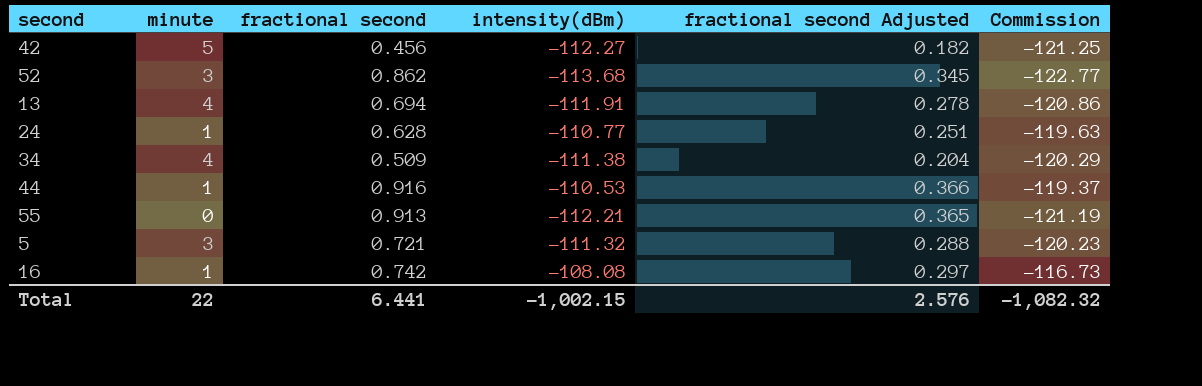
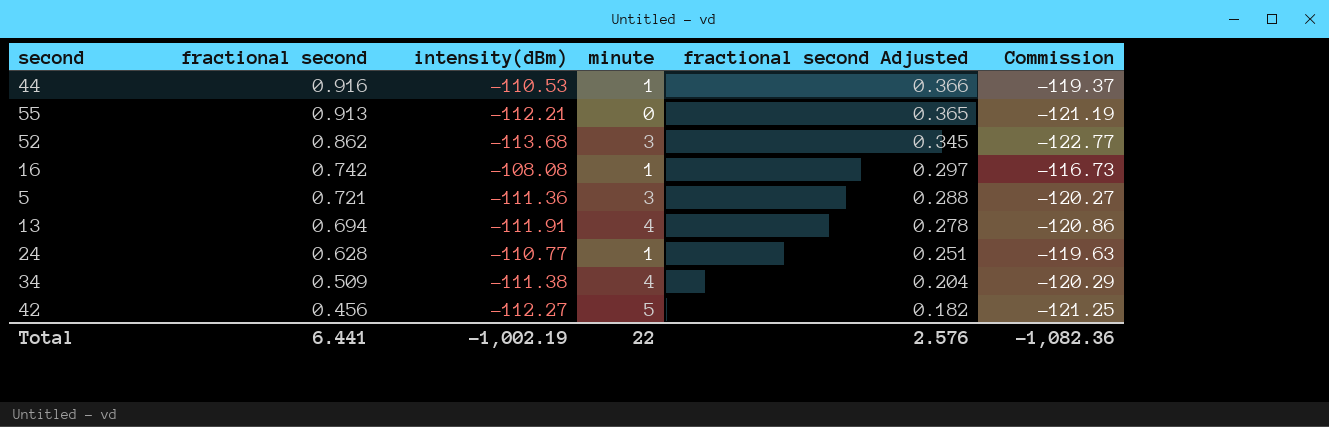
row order: none -> fractional second descending
column minute | position: 2 -> 4
5 | intensity(dBm): -111.32 -> -111.36
5 | Commission: -120.23 -> -120.27
Total | intensity(dBm): -1,002.15 -> -1,002.19
Total | Commission: -1,082.32 -> -1,082.36

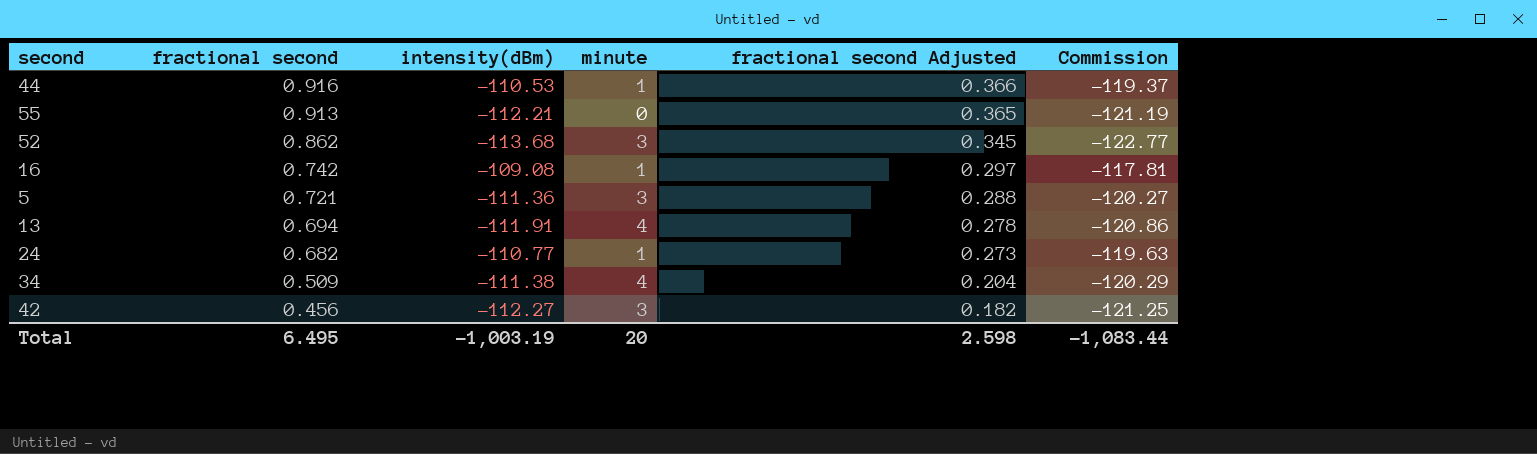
16 | intensity(dBm): -108.08 -> -109.08
16 | Commission: -116.73 -> -117.81
24 | fractional second: 0.628 -> 0.682
24 | fractional second Adjusted: 0.251 -> 0.273
42 | minute: 5 -> 3
Total | fractional second: 6.441 -> 6.495
Total | intensity(dBm): -1,002.19 -> -1,003.19
Total | minute: 22 -> 20
Total | fractional second Adjusted: 2.576 -> 2.598
Total | Commission: -1,082.36 -> -1,083.44

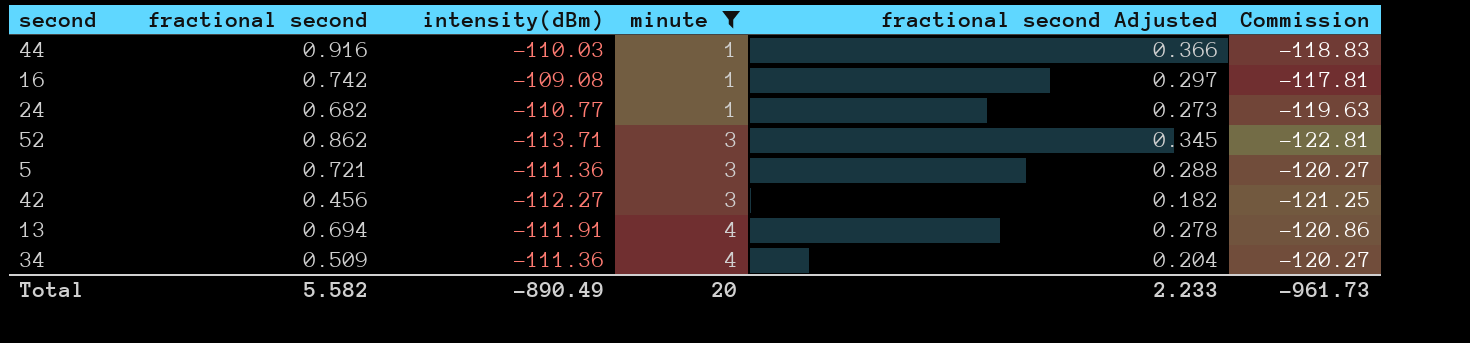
filter: none -> minute != 0
row order: fractional second descending -> minute ascending
44 | intensity(dBm): -110.53 -> -110.03
44 | Commission: -119.37 -> -118.83
52 | intensity(dBm): -113.68 -> -113.71
52 | Commission: -122.77 -> -122.81
34 | intensity(dBm): -111.38 -> -111.36
34 | Commission: -120.29 -> -120.27
Total | fractional second: 6.495 -> 5.582
Total | intensity(dBm): -1,003.19 -> -890.49
Total | fractional second Adjusted: 2.598 -> 2.233
Total | Commission: -1,083.44 -> -961.73

